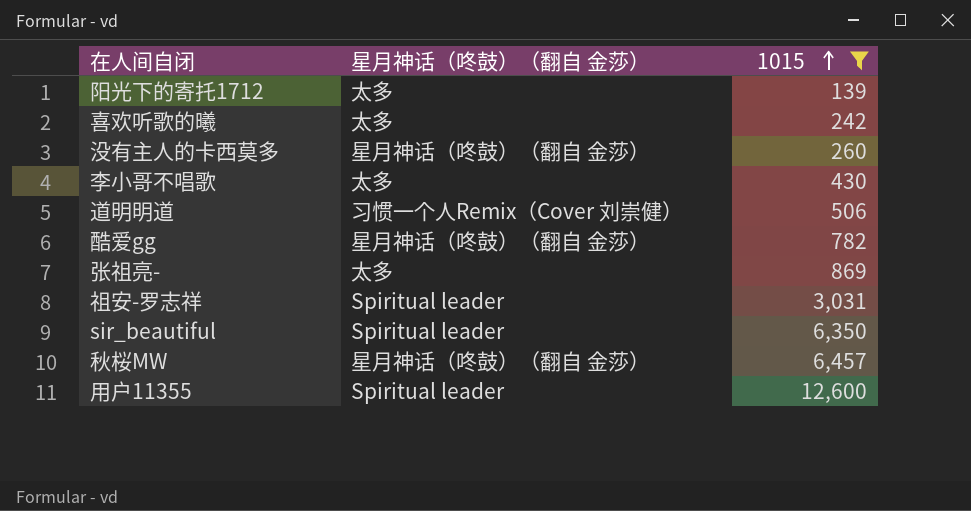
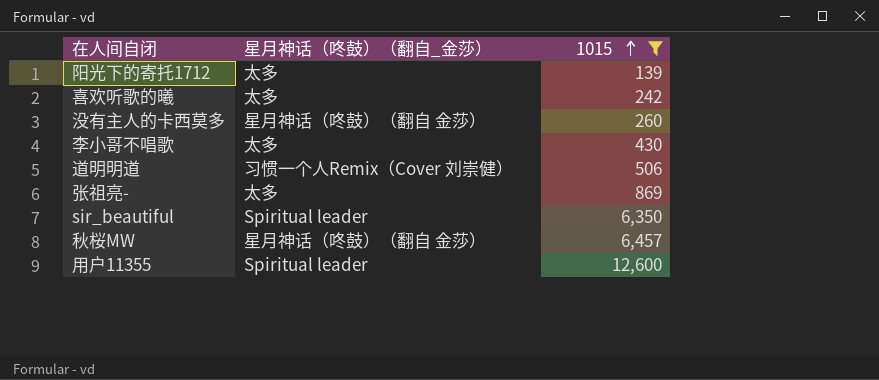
column name: 星月神话（咚鼓）（翻自 金莎） -> 星月神话（咚鼓）（翻自_金莎）
row 酷爱gg: 星月神话（咚鼓）（翻自 金莎） | 782 -> none
row 祖安-罗志祥: Spiritual leader | 3,031 -> none

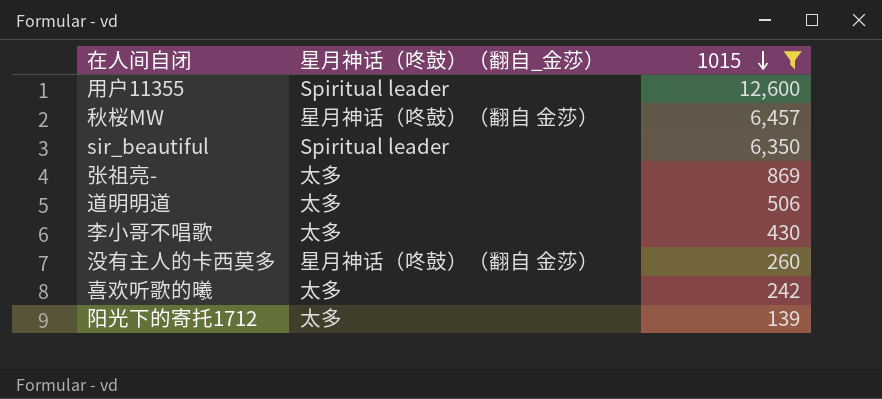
row order: 1015 ascending -> 1015 descending
道明明道 | 星月神话（咚鼓）（翻自_金莎）: 习惯一个人Remix（Cover 刘崇健） -> 太多

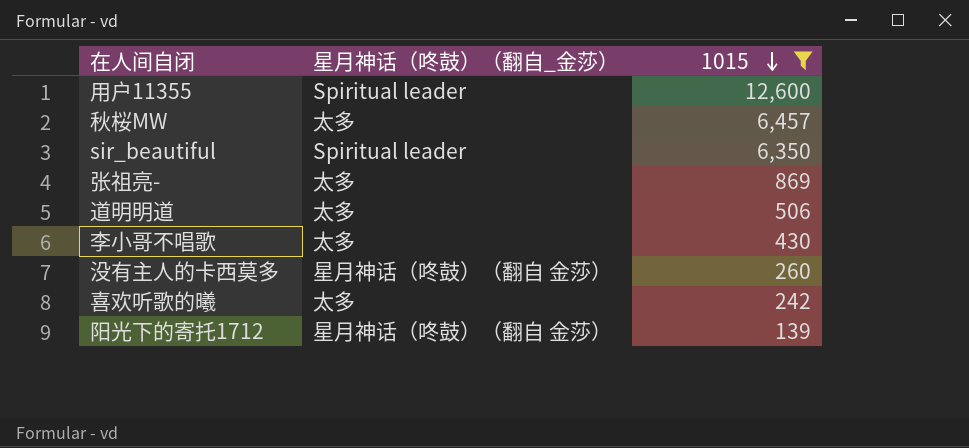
秋桜MW | 星月神话（咚鼓）（翻自_金莎）: 星月神话（咚鼓）（翻自 金莎） -> 太多
阳光下的寄托1712 | 星月神话（咚鼓）（翻自_金莎）: 太多 -> 星月神话（咚鼓）（翻自 金莎）

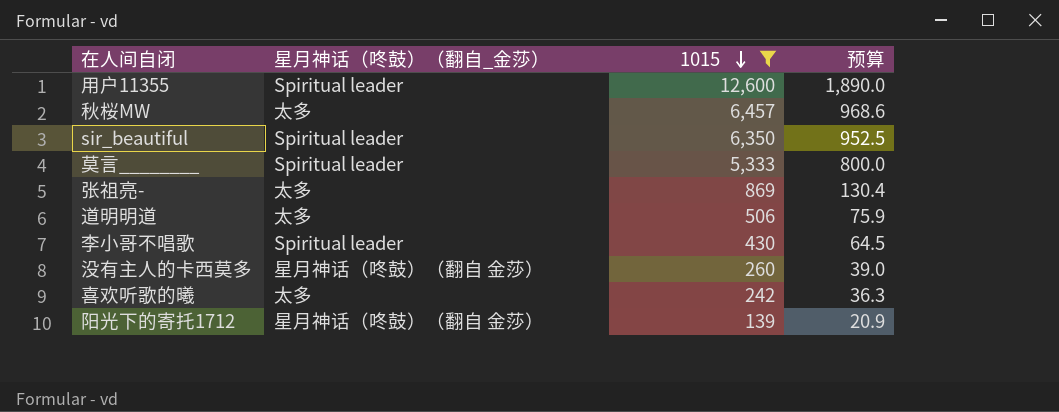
column 预算 | formula: none -> [1015] * 0.15
row 莫言________: none -> Spiritual leader | 5,333 | 800.0
李小哥不唱歌 | 星月神话（咚鼓）（翻自_金莎）: 太多 -> Spiritual leader

